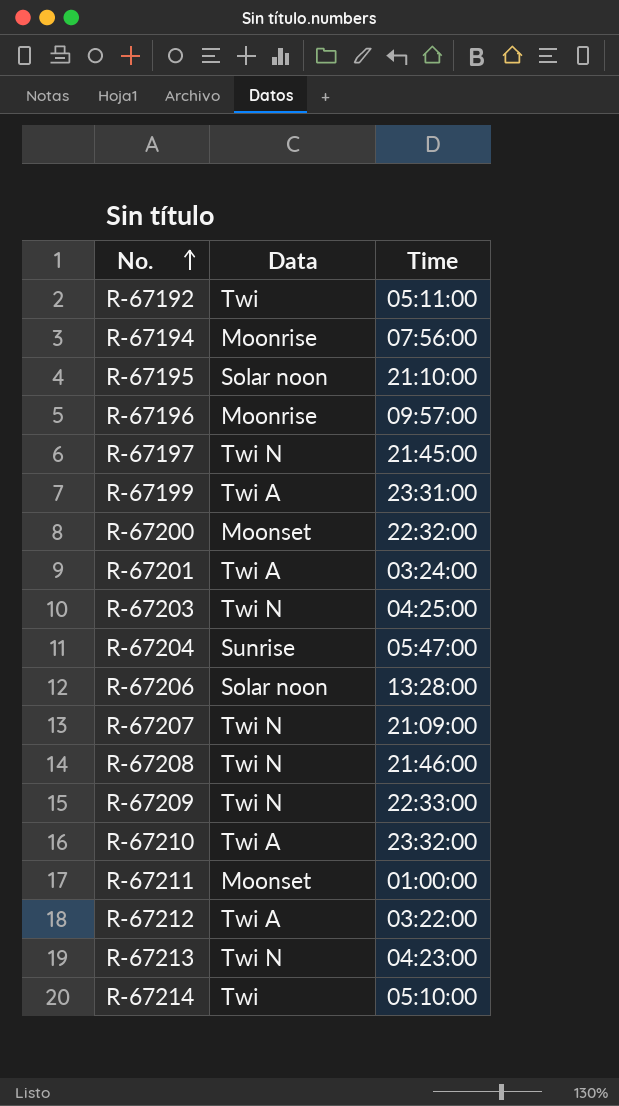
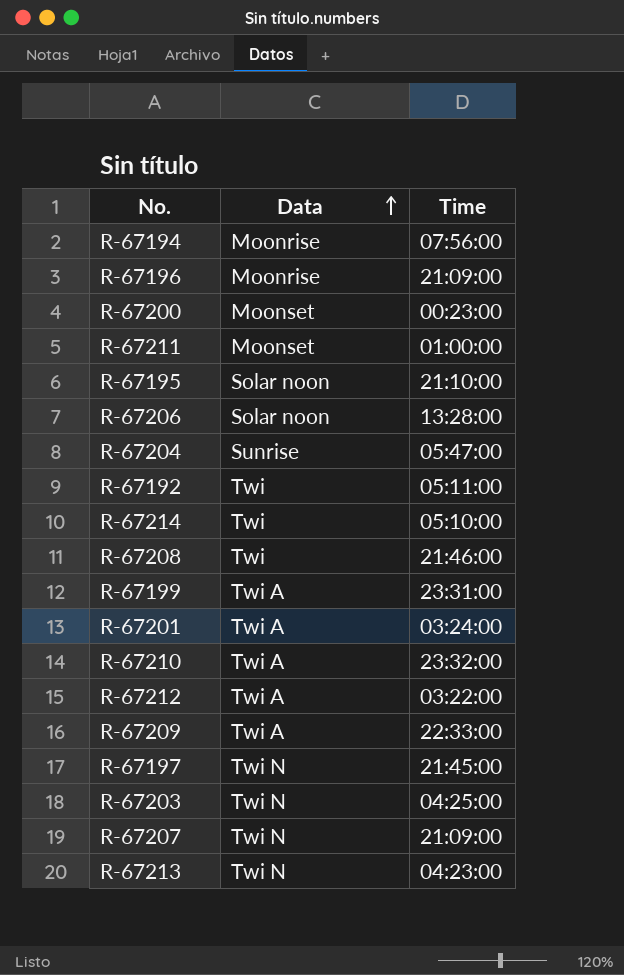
row order: No. ascending -> Data ascending
R-67196 | Time: 09:57:00 -> 21:09:00
R-67200 | Time: 22:32:00 -> 00:23:00
R-67208 | Data: Twi N -> Twi
R-67209 | Data: Twi N -> Twi A

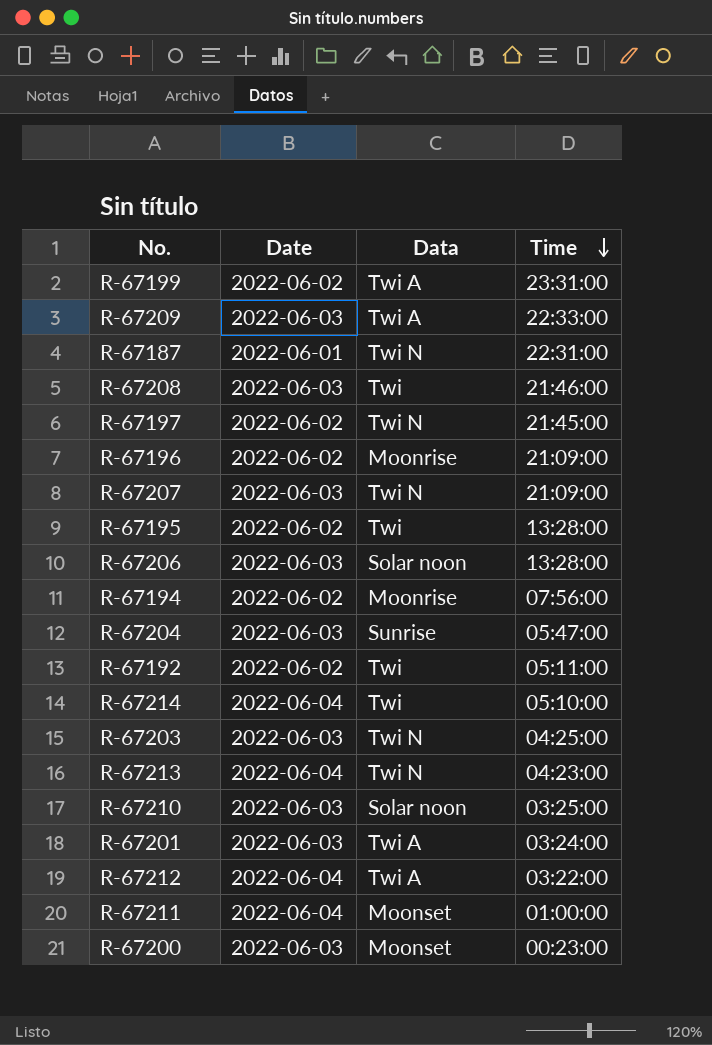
row order: Data ascending -> Time descending
column Date | position: none -> 2
row R-67187: none -> 2022-06-01 | Twi N | 22:31:00
R-67195 | Data: Solar noon -> Twi
R-67195 | Time: 21:10:00 -> 13:28:00
R-67210 | Data: Twi A -> Solar noon
R-67210 | Time: 23:32:00 -> 03:25:00

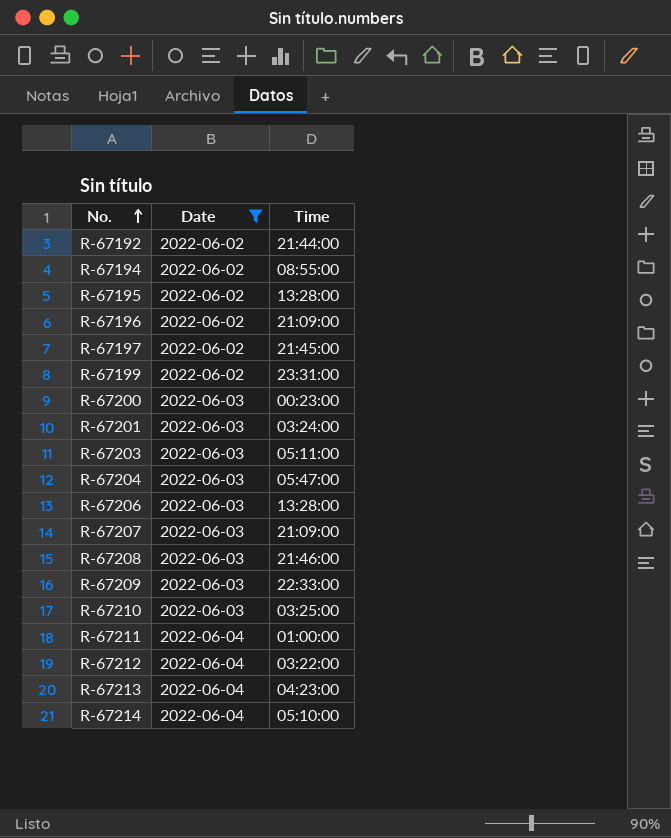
filter: none -> Date != 2022-06-01
row order: Time descending -> No. ascending
column Data | position: 3 -> none
R-67192 | Time: 05:11:00 -> 21:44:00
R-67194 | Time: 07:56:00 -> 08:55:00
R-67203 | Time: 04:25:00 -> 05:11:00

